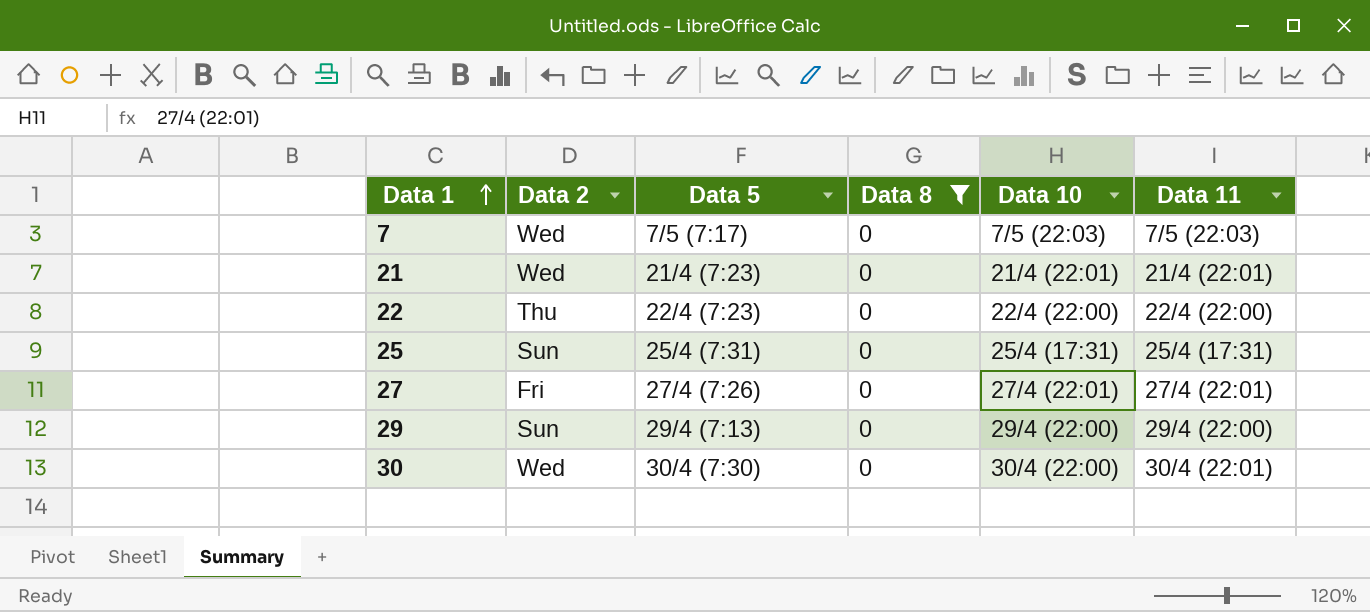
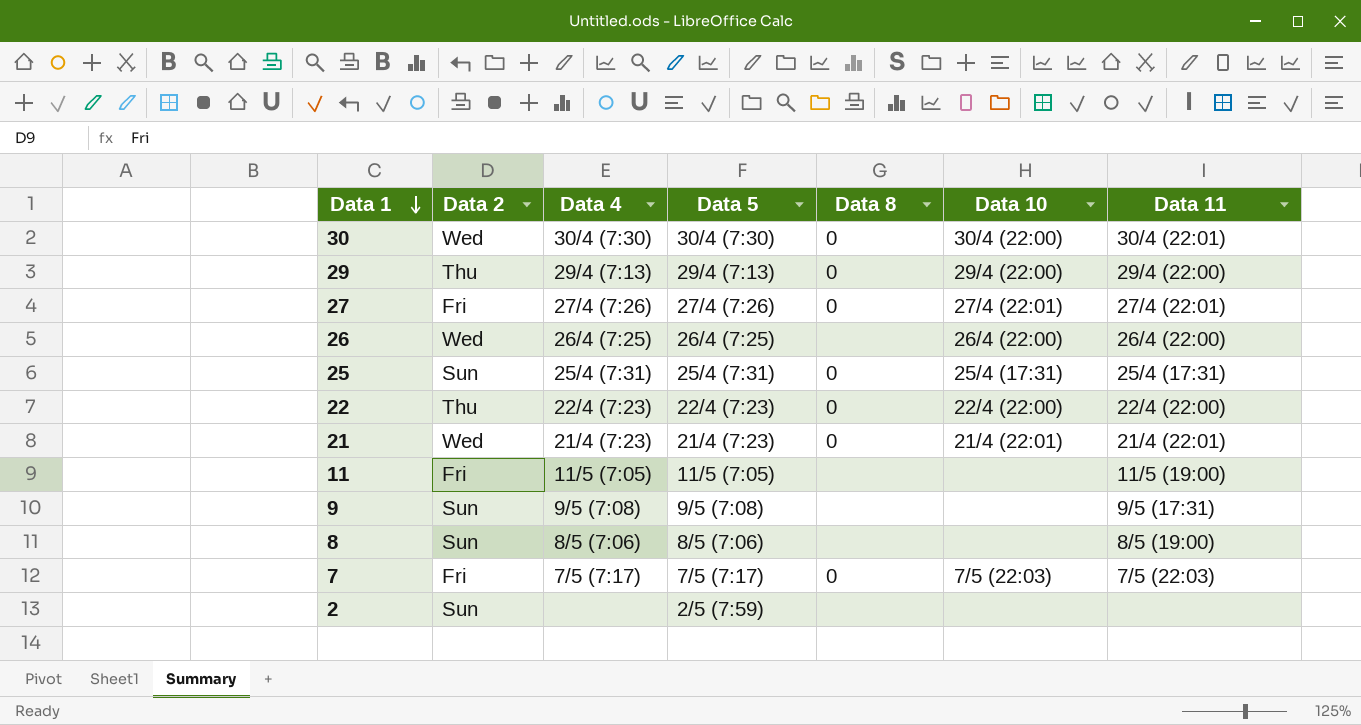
filter: Data 8 = 0 -> none
row order: Data 1 ascending -> Data 1 descending
column Data 4 | position: none -> 3
29 | Data 2: Sun -> Thu
7 | Data 2: Wed -> Fri

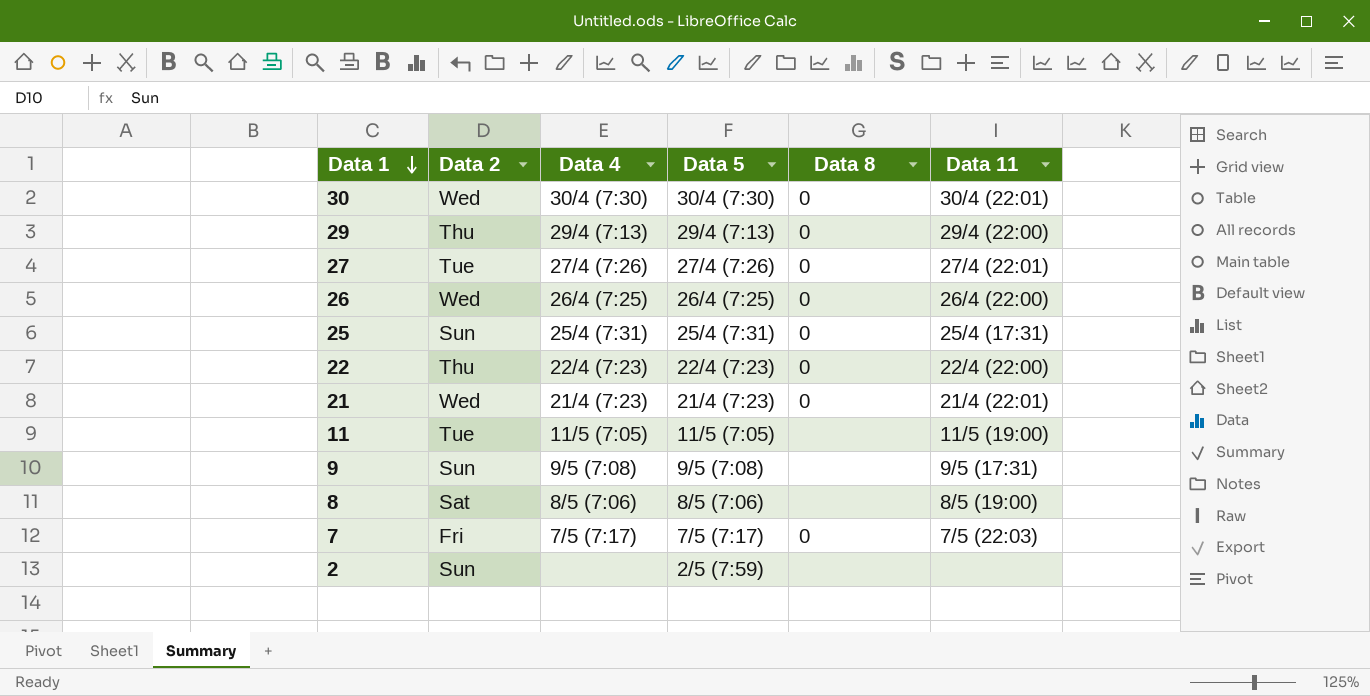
column Data 10 | position: 6 -> none
27 | Data 2: Fri -> Tue
26 | Data 8: none -> 0
11 | Data 2: Fri -> Tue
8 | Data 2: Sun -> Sat

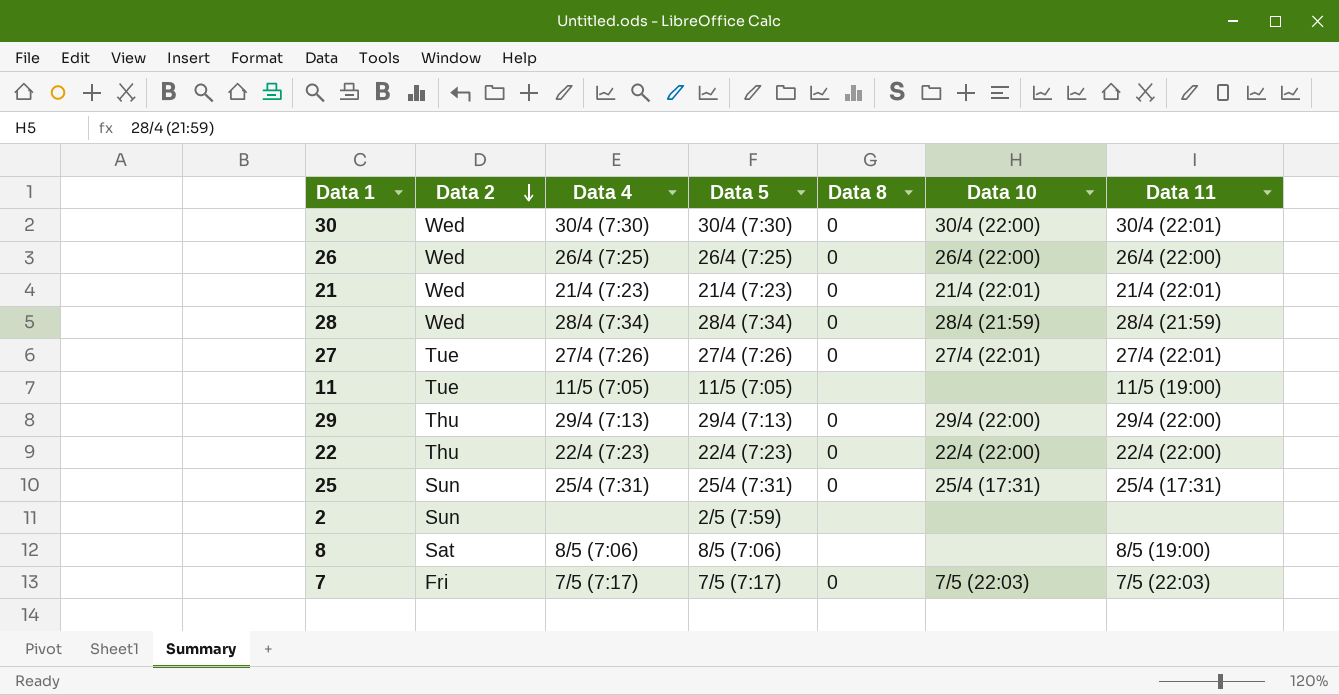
row order: Data 1 descending -> Data 2 descending
column Data 10 | position: none -> 6
row 9: Sun | 9/5 (7:08) | 9/5 (7:08) | none | 9/5 (17:31) -> none
row 28: none -> Wed | 28/4 (7:34) | 28/4 (7:34) | 0 | 28/4 (21:59) | 28/4 (21:59)

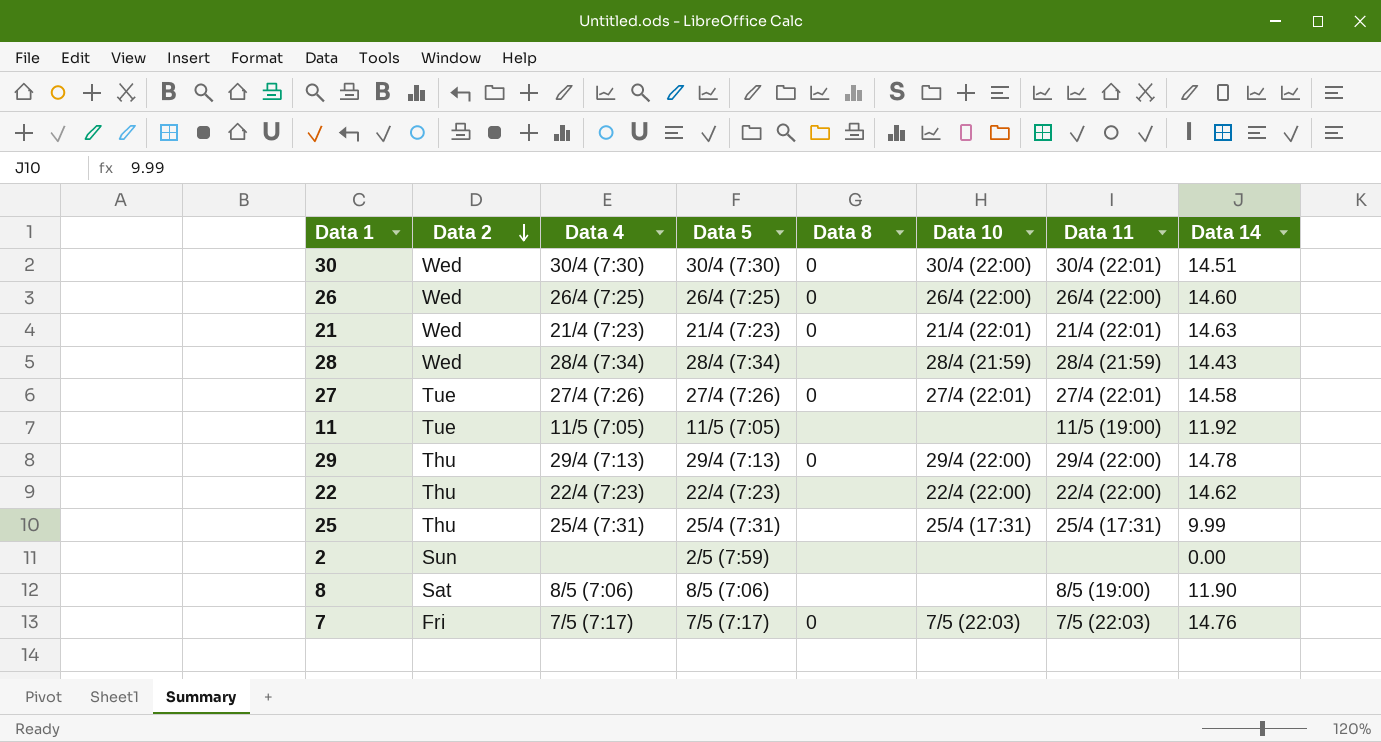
column Data 14 | position: none -> 8
28 | Data 8: 0 -> none
22 | Data 8: 0 -> none
25 | Data 2: Sun -> Thu
25 | Data 8: 0 -> none

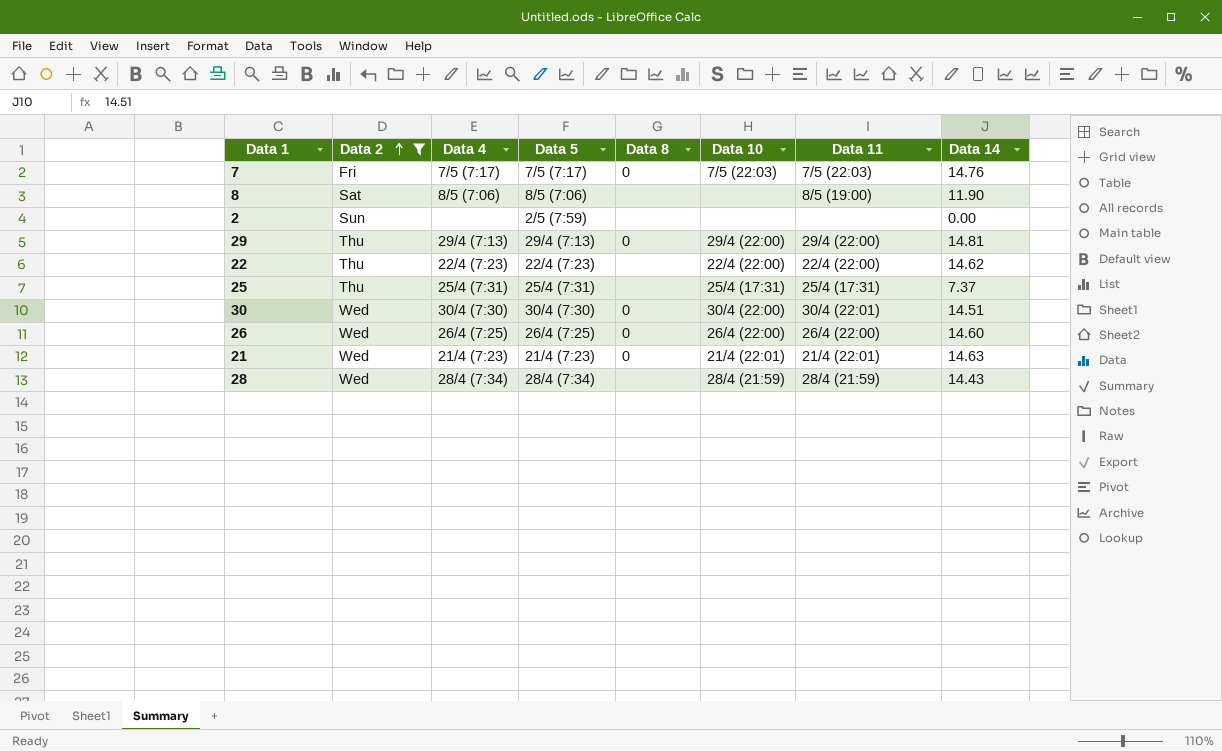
filter: none -> Data 2 != Tue
row order: Data 2 descending -> Data 2 ascending
29 | Data 14: 14.78 -> 14.81
25 | Data 14: 9.99 -> 7.37

